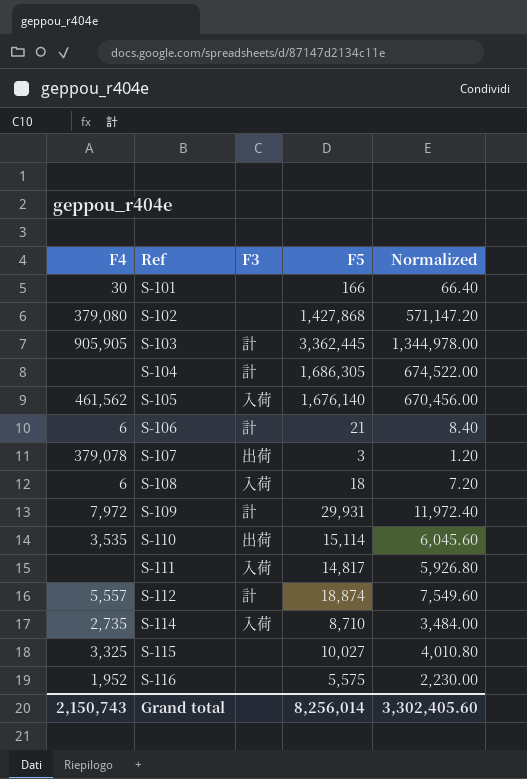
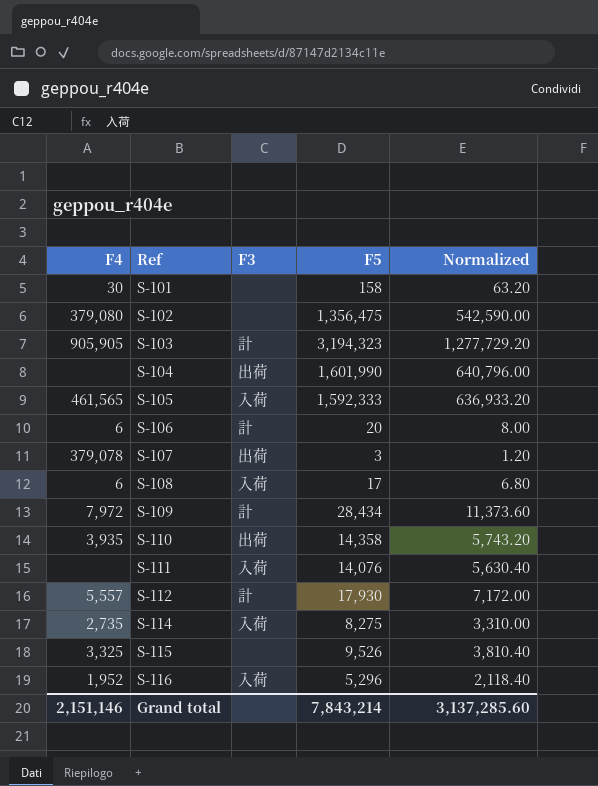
S-101 | F5: 166 -> 158
S-101 | Normalized: 66.40 -> 63.20
S-102 | F5: 1,427,868 -> 1,356,475
S-102 | Normalized: 571,147.20 -> 542,590.00
S-103 | F5: 3,362,445 -> 3,194,323
S-103 | Normalized: 1,344,978.00 -> 1,277,729.20
S-104 | F3: 計 -> 出荷
S-104 | F5: 1,686,305 -> 1,601,990
S-104 | Normalized: 674,522.00 -> 640,796.00
S-105 | F4: 461,562 -> 461,565
S-105 | F5: 1,676,140 -> 1,592,333
S-105 | Normalized: 670,456.00 -> 636,933.20
S-106 | F5: 21 -> 20
S-106 | Normalized: 8.40 -> 8.00
S-108 | F5: 18 -> 17
S-108 | Normalized: 7.20 -> 6.80
S-109 | F5: 29,931 -> 28,434
S-109 | Normalized: 11,972.40 -> 11,373.60
S-110 | F4: 3,535 -> 3,935
S-110 | F5: 15,114 -> 14,358
S-110 | Normalized: 6,045.60 -> 5,743.20
S-111 | F5: 14,817 -> 14,076
S-111 | Normalized: 5,926.80 -> 5,630.40
S-112 | F5: 18,874 -> 17,930
S-112 | Normalized: 7,549.60 -> 7,172.00
S-114 | F5: 8,710 -> 8,275
S-114 | Normalized: 3,484.00 -> 3,310.00
S-115 | F5: 10,027 -> 9,526
S-115 | Normalized: 4,010.80 -> 3,810.40
S-116 | F3: none -> 入荷
S-116 | F5: 5,575 -> 5,296
S-116 | Normalized: 2,230.00 -> 2,118.40
Grand total | F4: 2,150,743 -> 2,151,146
Grand total | F5: 8,256,014 -> 7,843,214
Grand total | Normalized: 3,302,405.60 -> 3,137,285.60

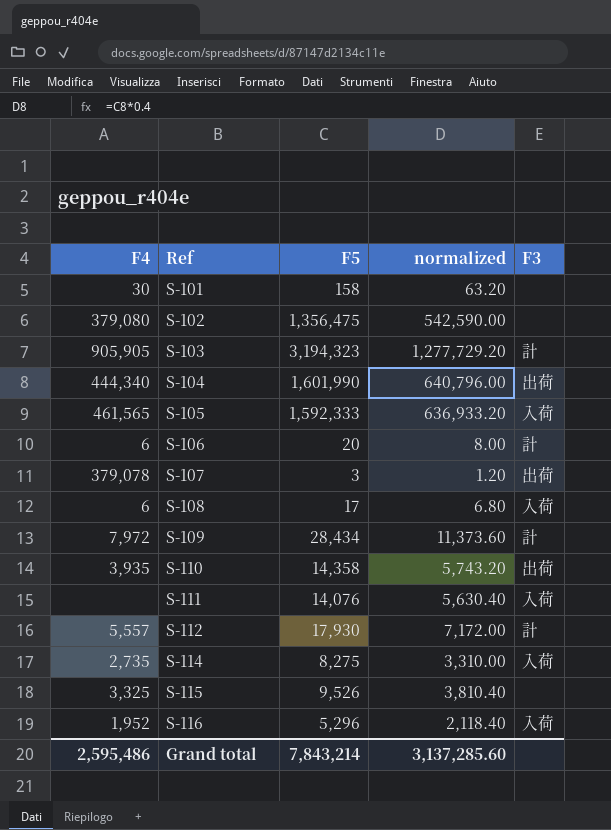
column name: Normalized -> normalized
column F3 | position: 3 -> 5
S-104 | F4: none -> 444,340
Grand total | F4: 2,151,146 -> 2,595,486

